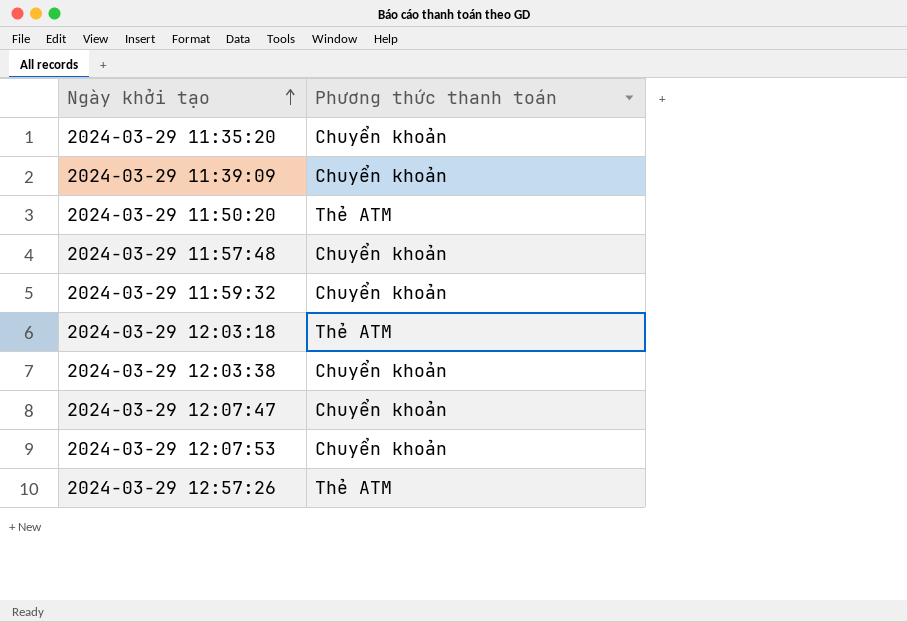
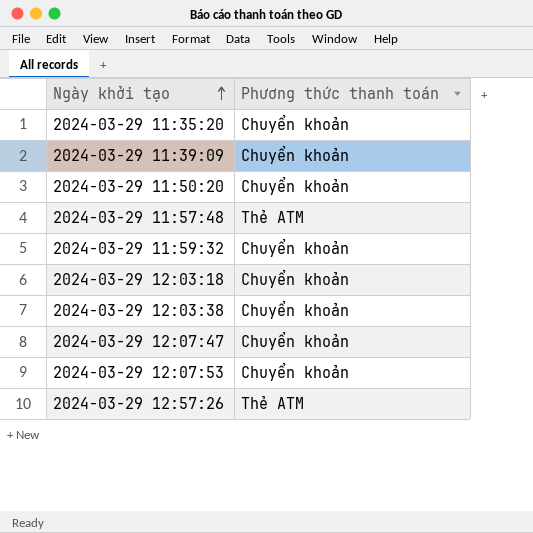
2024-03-29 11:50:20 | Phương thức thanh toán: Thẻ ATM -> Chuyển khoản
2024-03-29 11:57:48 | Phương thức thanh toán: Chuyển khoản -> Thẻ ATM
2024-03-29 12:03:18 | Phương thức thanh toán: Thẻ ATM -> Chuyển khoản

